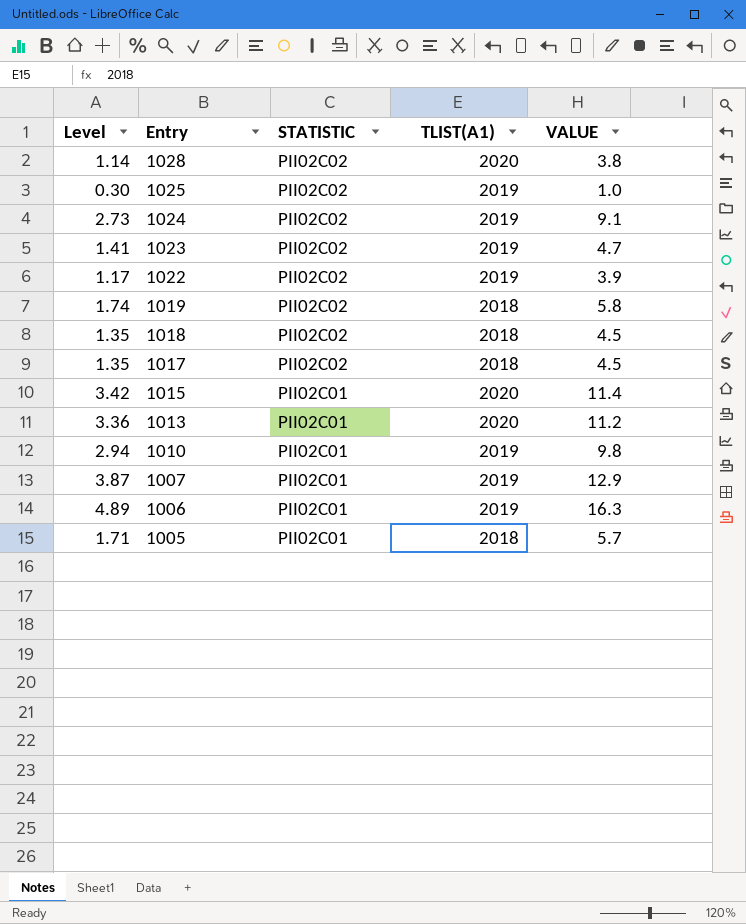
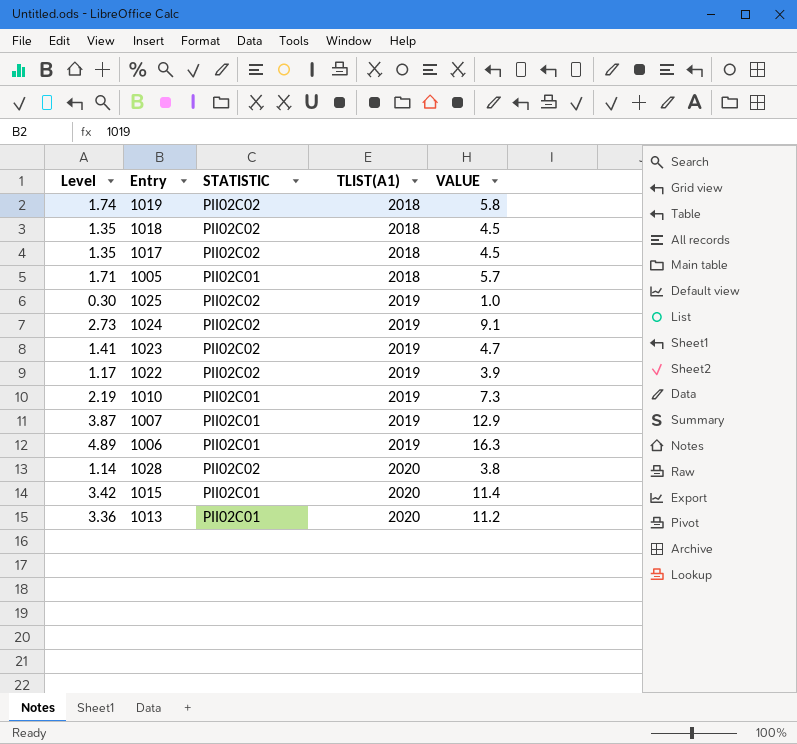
row order: Entry descending -> TLIST(A1) ascending
1010 | Level: 2.94 -> 2.19
1010 | VALUE: 9.8 -> 7.3

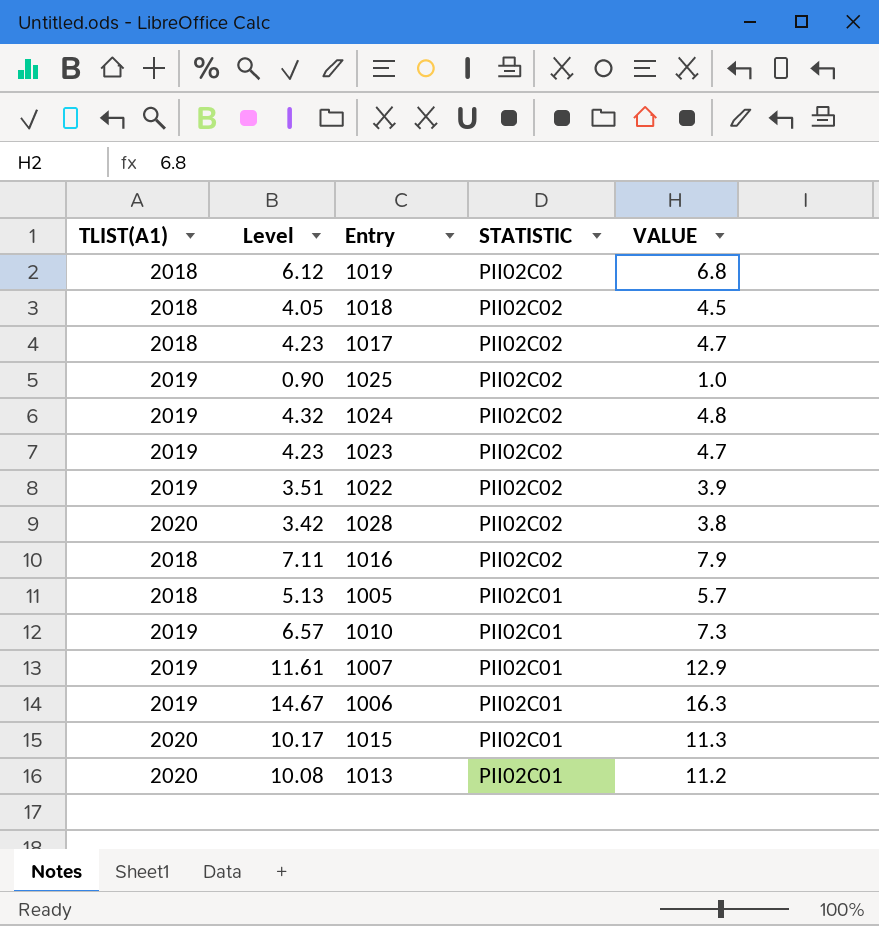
row order: TLIST(A1) ascending -> STATISTIC descending
column TLIST(A1) | position: 4 -> 1
column Level | formula: [VALUE] * 0.3 -> [VALUE] * 0.9
1019 | VALUE: 5.8 -> 6.8
1017 | VALUE: 4.5 -> 4.7
1024 | VALUE: 9.1 -> 4.8
row 1016: none -> 2018 | 7.11 | PII02C02 | 7.9
1015 | VALUE: 11.4 -> 11.3

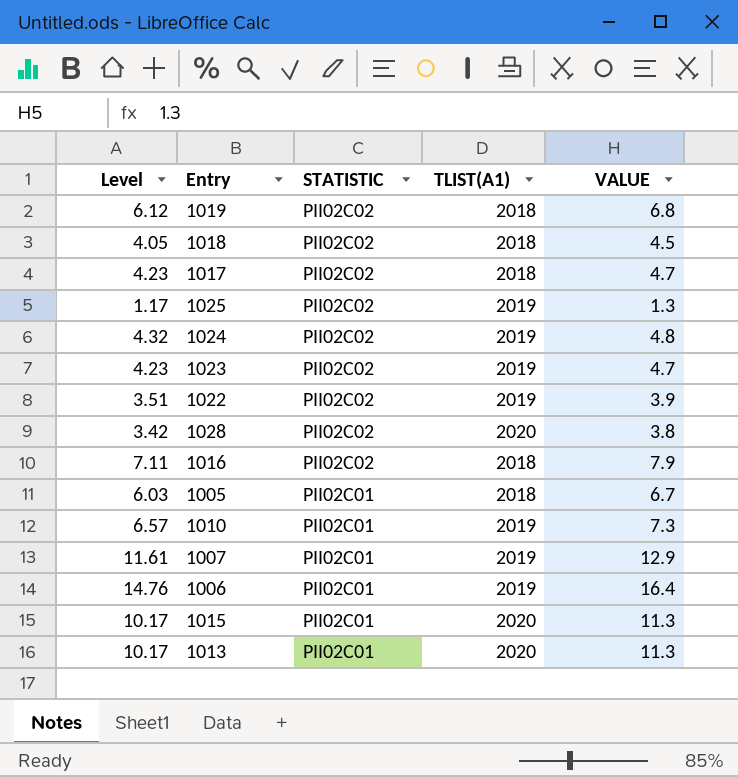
column TLIST(A1) | position: 1 -> 4
1025 | Level: 0.90 -> 1.17
1025 | VALUE: 1.0 -> 1.3
1005 | Level: 5.13 -> 6.03
1005 | VALUE: 5.7 -> 6.7
1006 | Level: 14.67 -> 14.76
1006 | VALUE: 16.3 -> 16.4
1013 | Level: 10.08 -> 10.17
1013 | VALUE: 11.2 -> 11.3

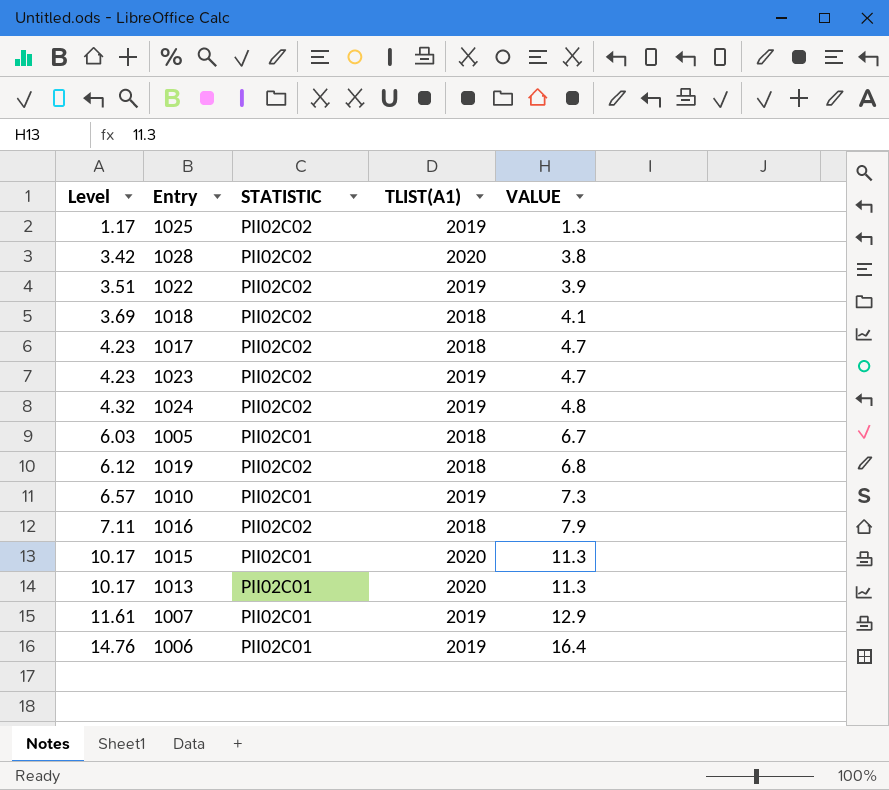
row order: STATISTIC descending -> Level ascending
1018 | Level: 4.05 -> 3.69
1018 | VALUE: 4.5 -> 4.1

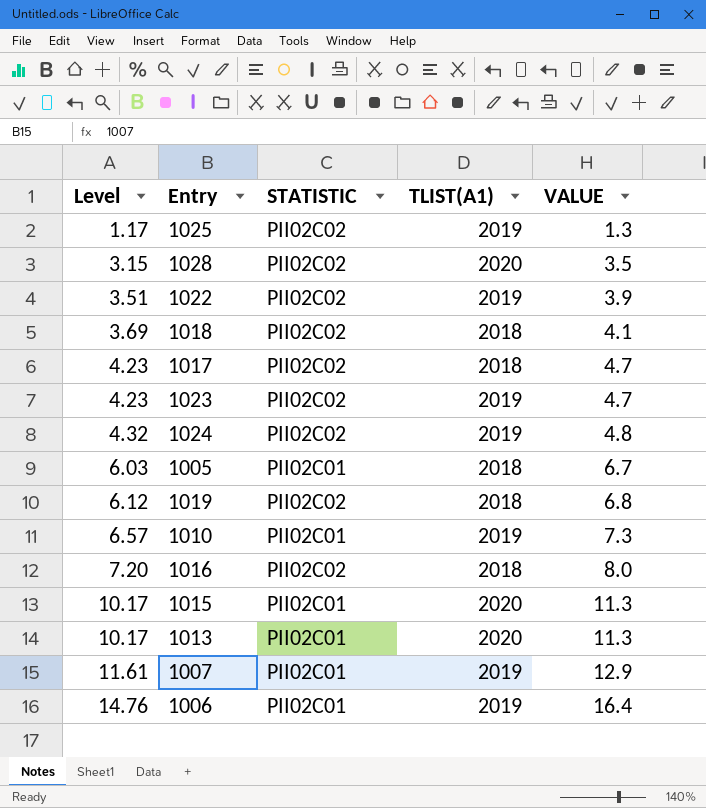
1028 | Level: 3.42 -> 3.15
1028 | VALUE: 3.8 -> 3.5
1016 | Level: 7.11 -> 7.20
1016 | VALUE: 7.9 -> 8.0

